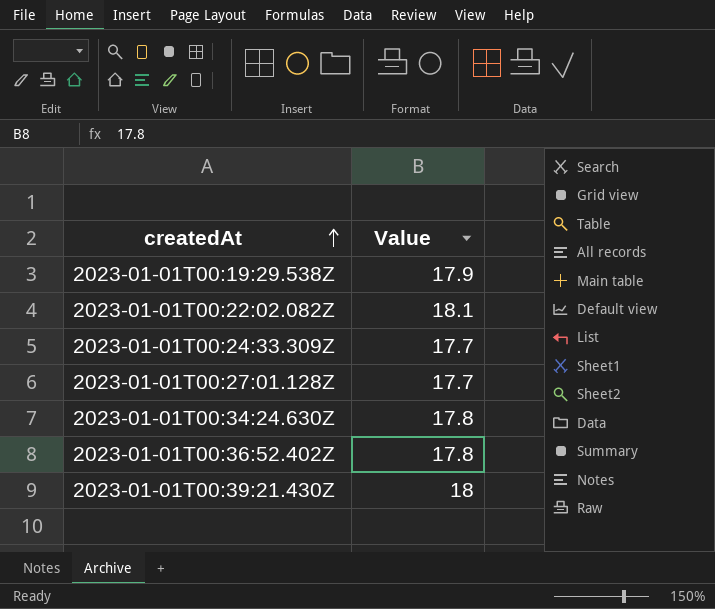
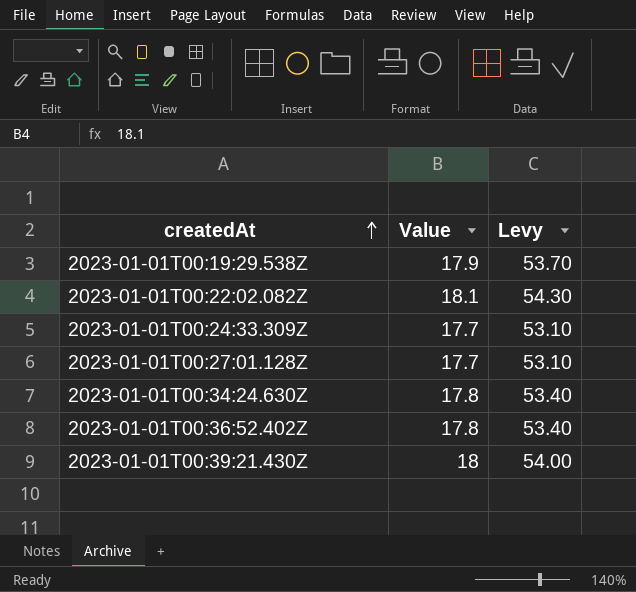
column Levy | formula: none -> [Value] * 3

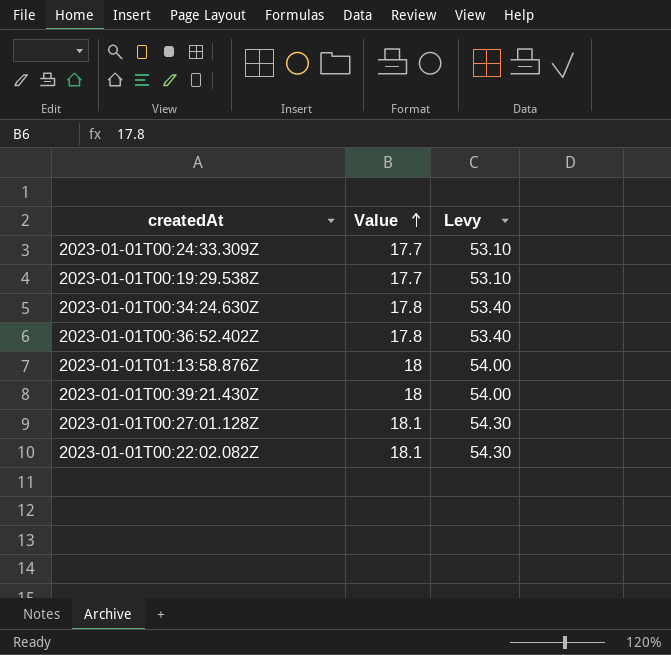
row order: createdAt ascending -> Value ascending
2023-01-01T00:19:29.538Z | Value: 17.9 -> 17.7
2023-01-01T00:19:29.538Z | Levy: 53.70 -> 53.10
row 2023-01-01T01:13:58.876Z: none -> 18 | 54.00
2023-01-01T00:27:01.128Z | Value: 17.7 -> 18.1
2023-01-01T00:27:01.128Z | Levy: 53.10 -> 54.30

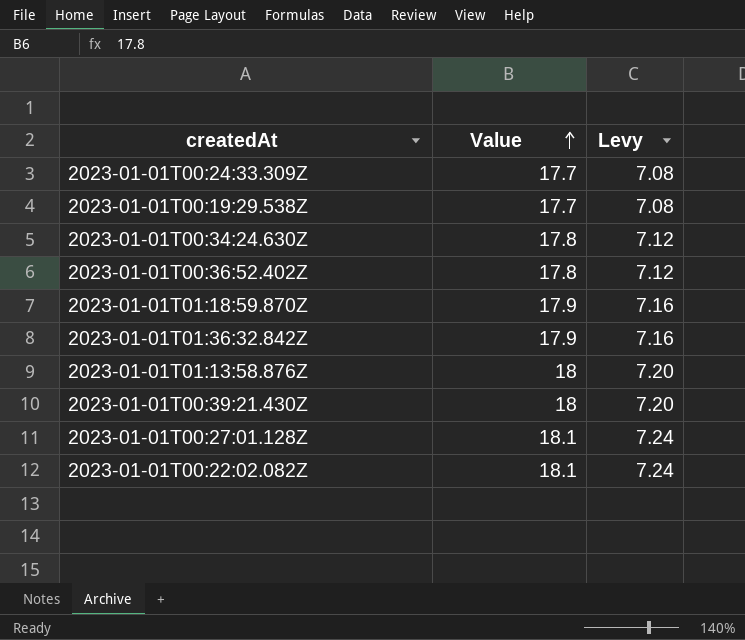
column Levy | formula: [Value] * 3 -> [Value] * 0.4
row 2023-01-01T01:18:59.870Z: none -> 17.9 | 7.16
row 2023-01-01T01:36:32.842Z: none -> 17.9 | 7.16

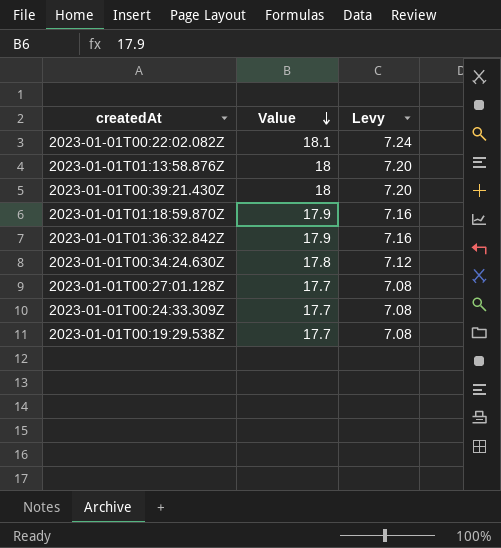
row order: Value ascending -> Value descending
row 2023-01-01T00:36:52.402Z: 17.8 | 7.12 -> none
2023-01-01T00:27:01.128Z | Value: 18.1 -> 17.7
2023-01-01T00:27:01.128Z | Levy: 7.24 -> 7.08

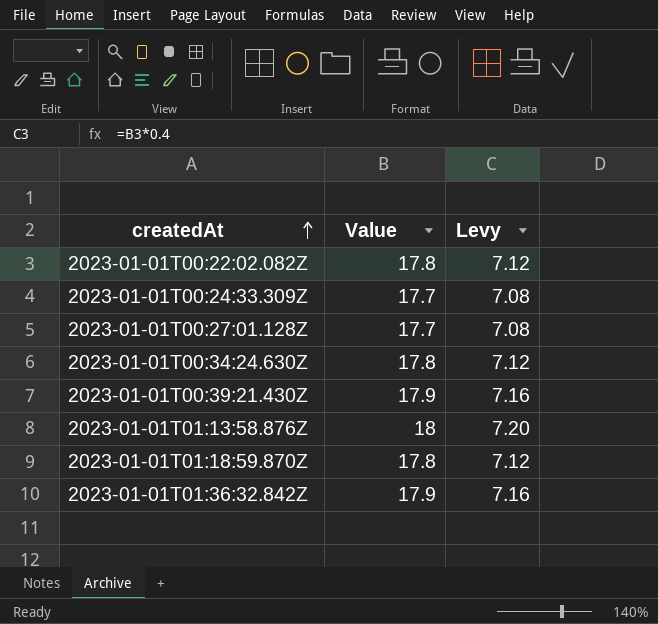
row order: Value descending -> createdAt ascending
row 2023-01-01T00:19:29.538Z: 17.7 | 7.08 -> none
2023-01-01T00:22:02.082Z | Value: 18.1 -> 17.8
2023-01-01T00:22:02.082Z | Levy: 7.24 -> 7.12
2023-01-01T00:39:21.430Z | Value: 18 -> 17.9
2023-01-01T00:39:21.430Z | Levy: 7.20 -> 7.16
2023-01-01T01:18:59.870Z | Value: 17.9 -> 17.8
2023-01-01T01:18:59.870Z | Levy: 7.16 -> 7.12

